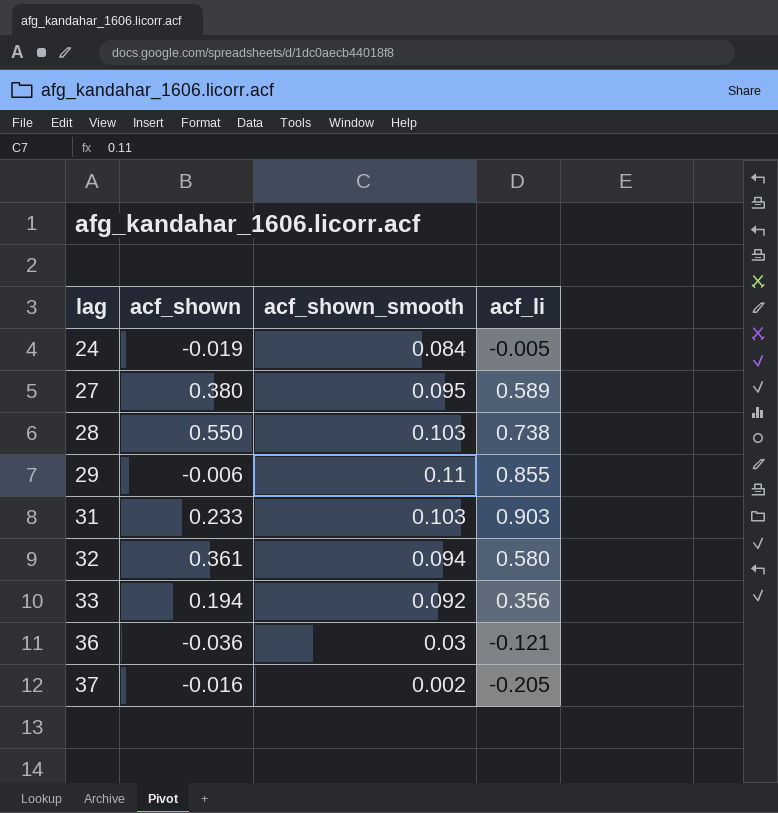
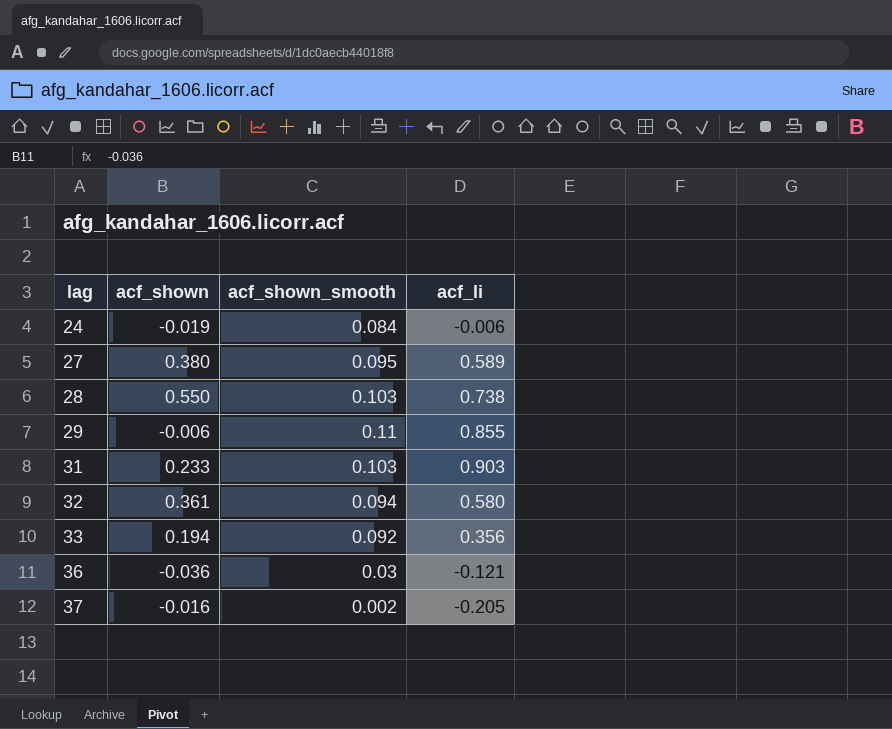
24 | acf_li: -0.005 -> -0.006

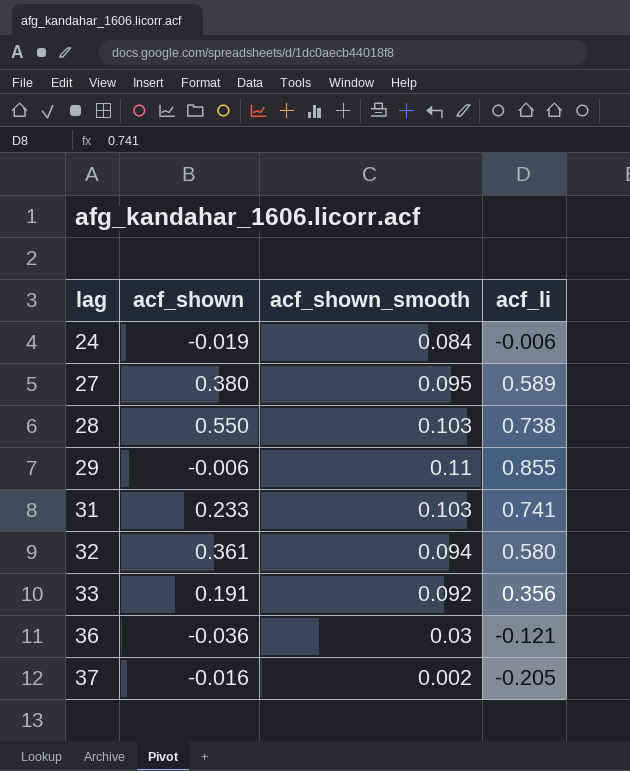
31 | acf_li: 0.903 -> 0.741
33 | acf_shown: 0.194 -> 0.191

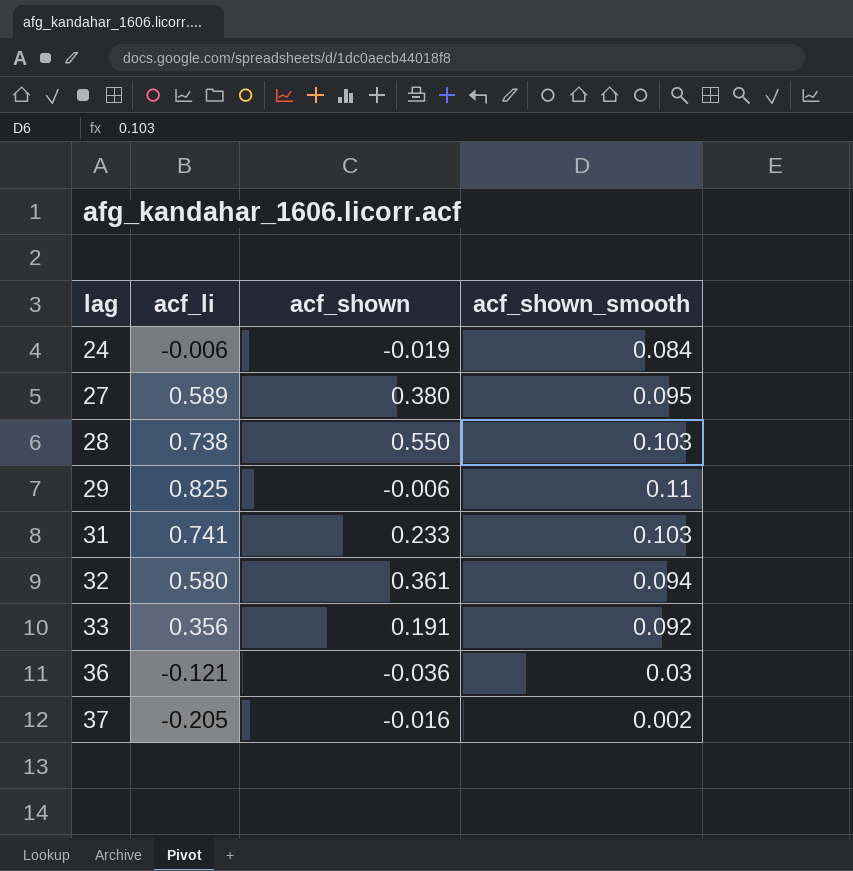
column acf_li | position: 4 -> 2
29 | acf_li: 0.855 -> 0.825

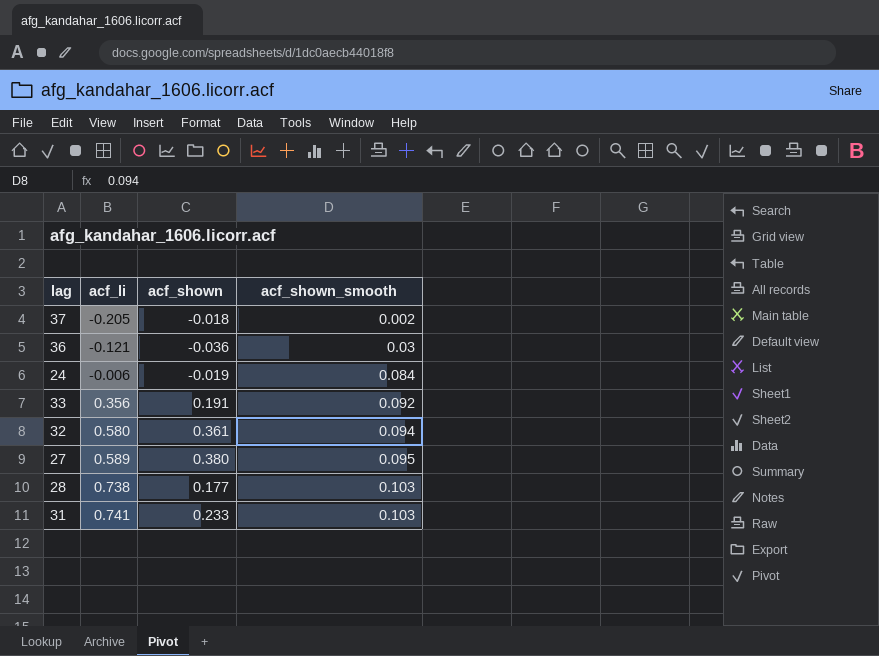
row order: lag ascending -> acf_li ascending
row 29: 0.825 | -0.006 | 0.11 -> none
37 | acf_shown: -0.016 -> -0.018
28 | acf_shown: 0.550 -> 0.177

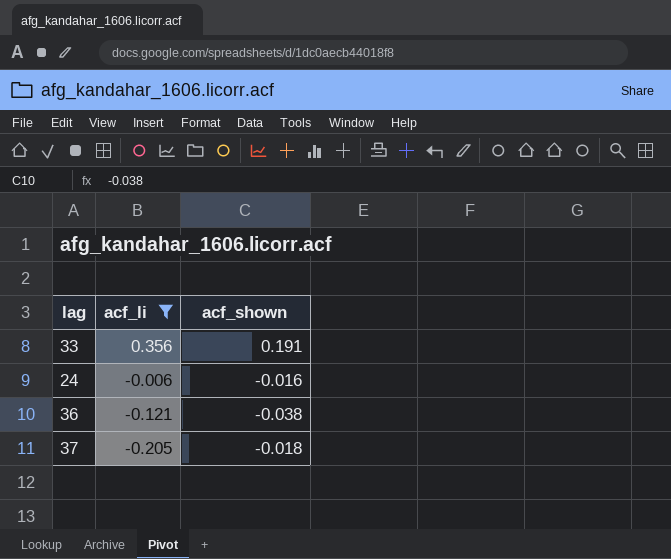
filter: none -> acf_li <= 0.356
row order: acf_li ascending -> acf_li descending
column acf_shown_smooth | position: 4 -> none
24 | acf_shown: -0.019 -> -0.016
36 | acf_shown: -0.036 -> -0.038

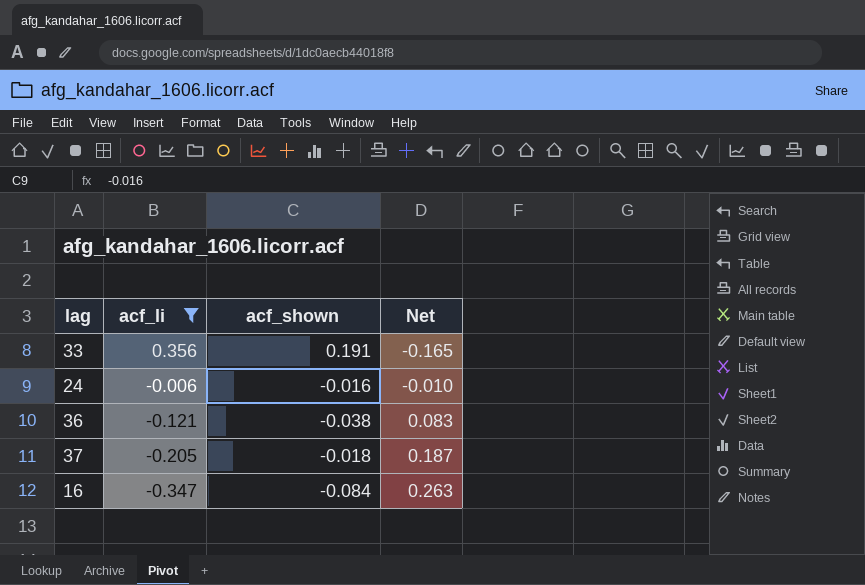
column Net | formula: none -> [acf_shown] - [acf_li]
row 16: none -> -0.347 | -0.084 | 0.263

